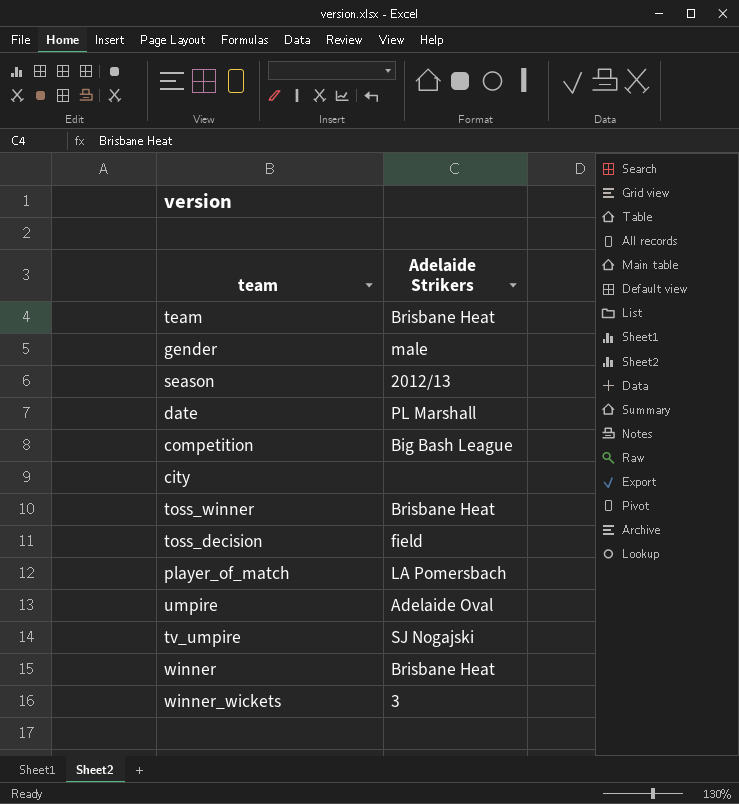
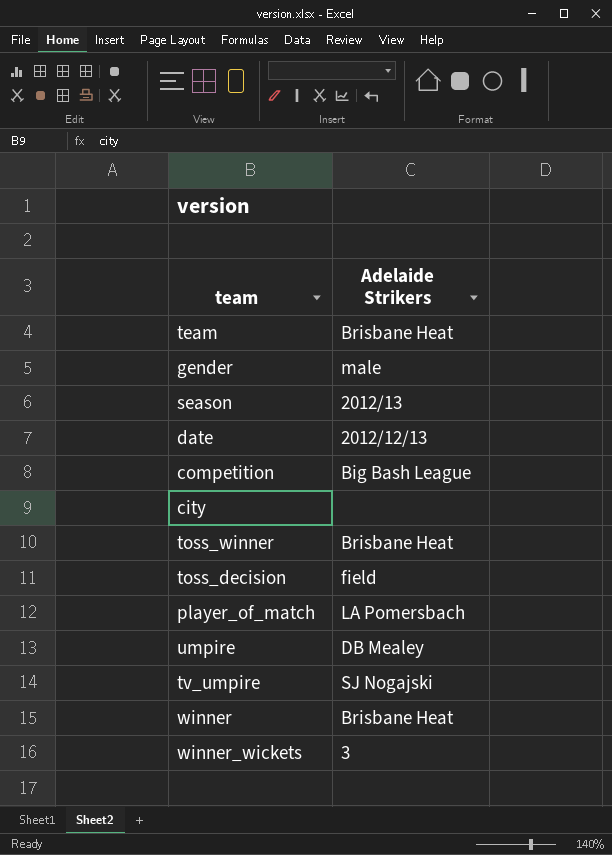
date | Adelaide Strikers: PL Marshall -> 2012/12/13
umpire | Adelaide Strikers: Adelaide Oval -> DB Mealey

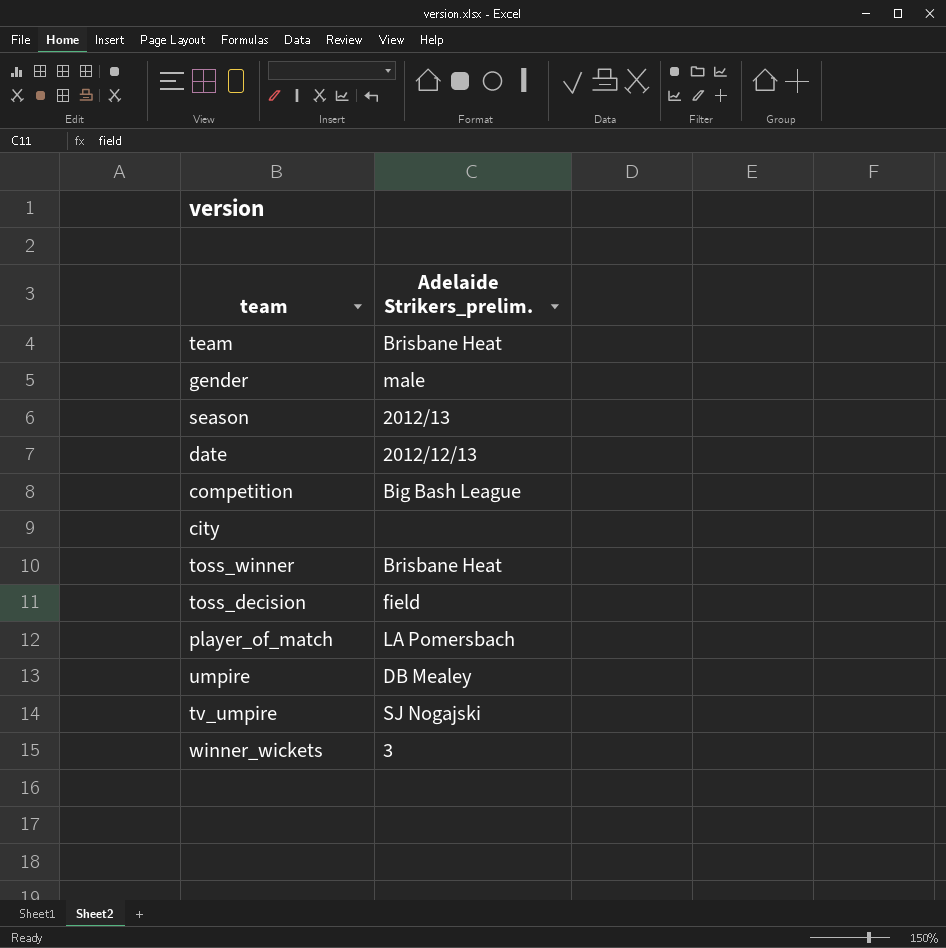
column name: Adelaide Strikers -> Adelaide Strikers_prelim.
row winner: Brisbane Heat -> none

